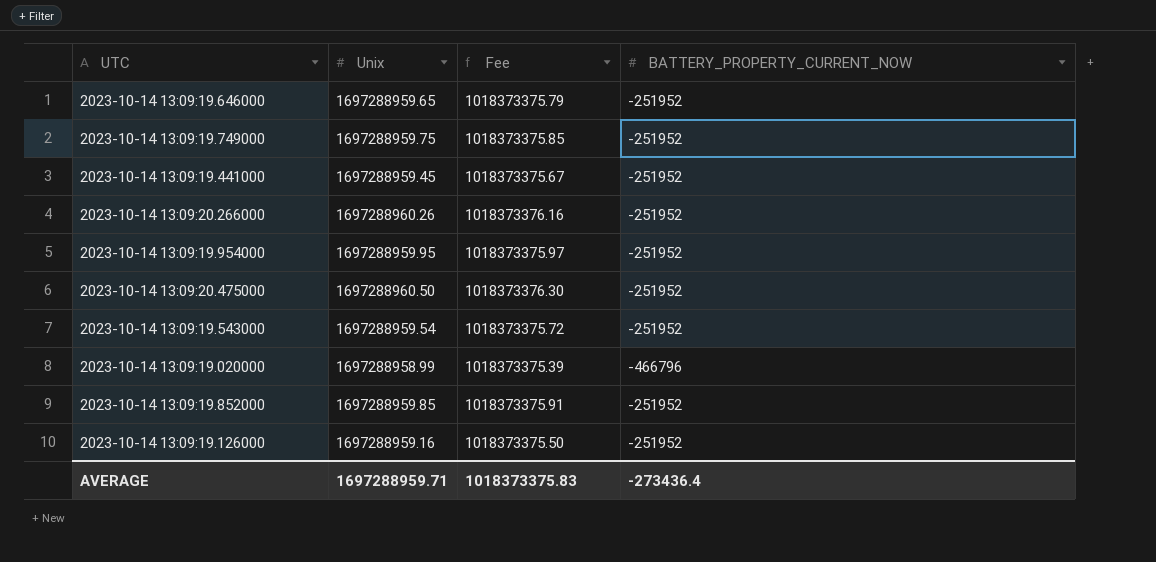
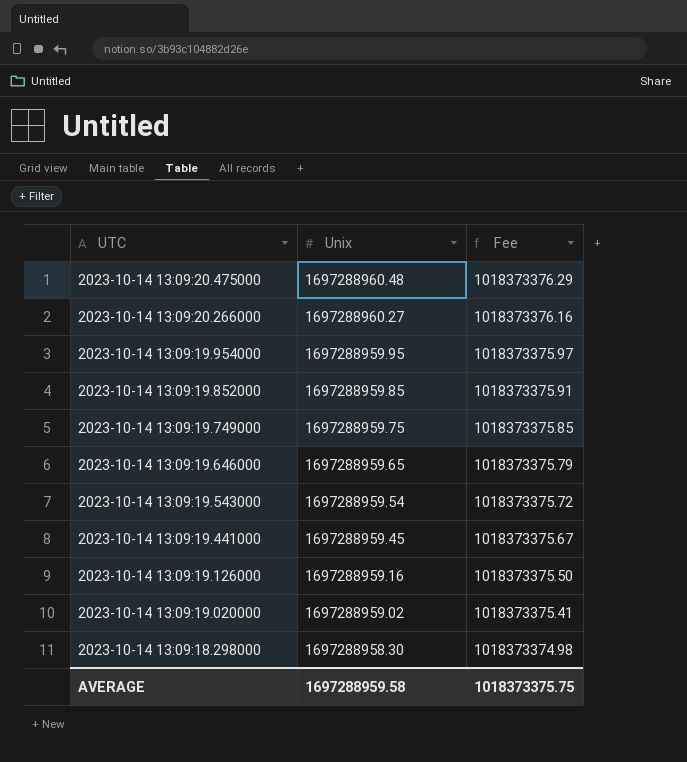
row order: none -> UTC descending
column BATTERY_PROPERTY_CURRENT_NOW | position: 4 -> none
2023-10-14 13:09:20.475000 | Unix: 1697288960.50 -> 1697288960.48
2023-10-14 13:09:20.475000 | Fee: 1018373376.30 -> 1018373376.29
2023-10-14 13:09:20.266000 | Unix: 1697288960.26 -> 1697288960.27
2023-10-14 13:09:19.020000 | Unix: 1697288958.99 -> 1697288959.02
2023-10-14 13:09:19.020000 | Fee: 1018373375.39 -> 1018373375.41
row 2023-10-14 13:09:18.298000: none -> 1697288958.30 | 1018373374.98
AVERAGE | Unix: 1697288959.71 -> 1697288959.58
AVERAGE | Fee: 1018373375.83 -> 1018373375.75

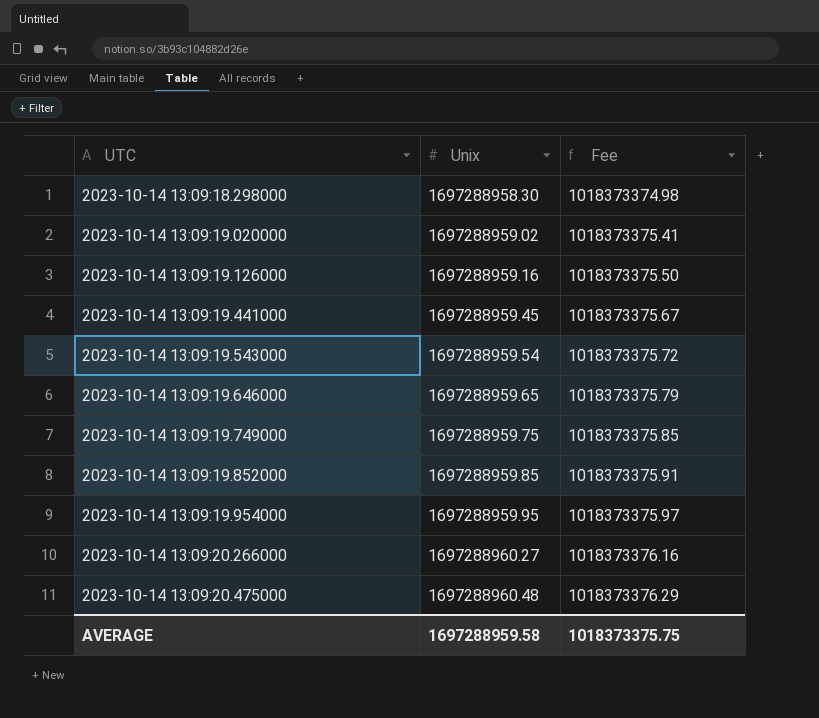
row order: UTC descending -> UTC ascending

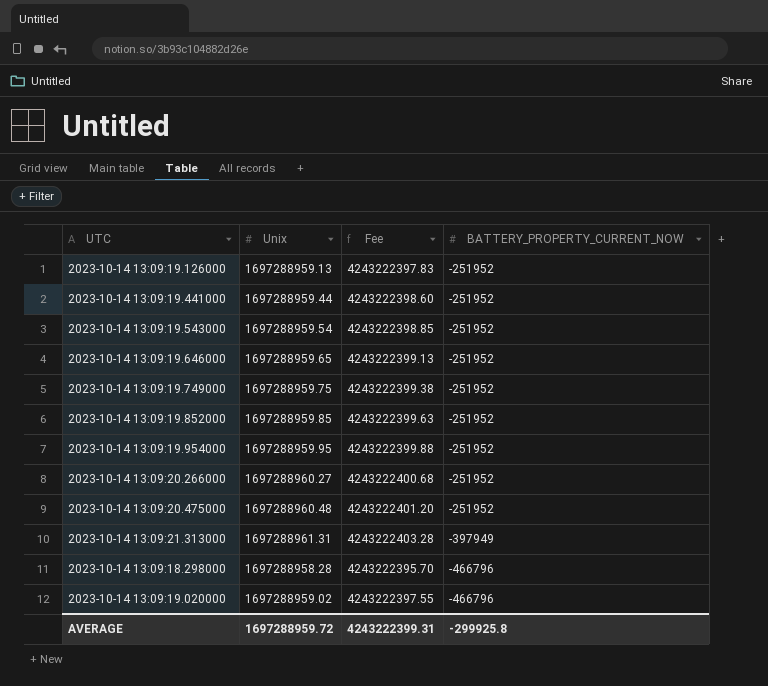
row order: UTC ascending -> BATTERY_PROPERTY_CURRENT_NOW descending
column Fee | formula: [Unix] * 0.6 -> [Unix] * 2.5
column BATTERY_PROPERTY_CURRENT_NOW | position: none -> 4
2023-10-14 13:09:19.126000 | Unix: 1697288959.16 -> 1697288959.13
2023-10-14 13:09:19.441000 | Unix: 1697288959.45 -> 1697288959.44
row 2023-10-14 13:09:21.313000: none -> 1697288961.31 | 4243222403.28 | -397949
2023-10-14 13:09:18.298000 | Unix: 1697288958.30 -> 1697288958.28
AVERAGE | Unix: 1697288959.58 -> 1697288959.72
AVERAGE | Fee: 1018373375.75 -> 4243222399.31

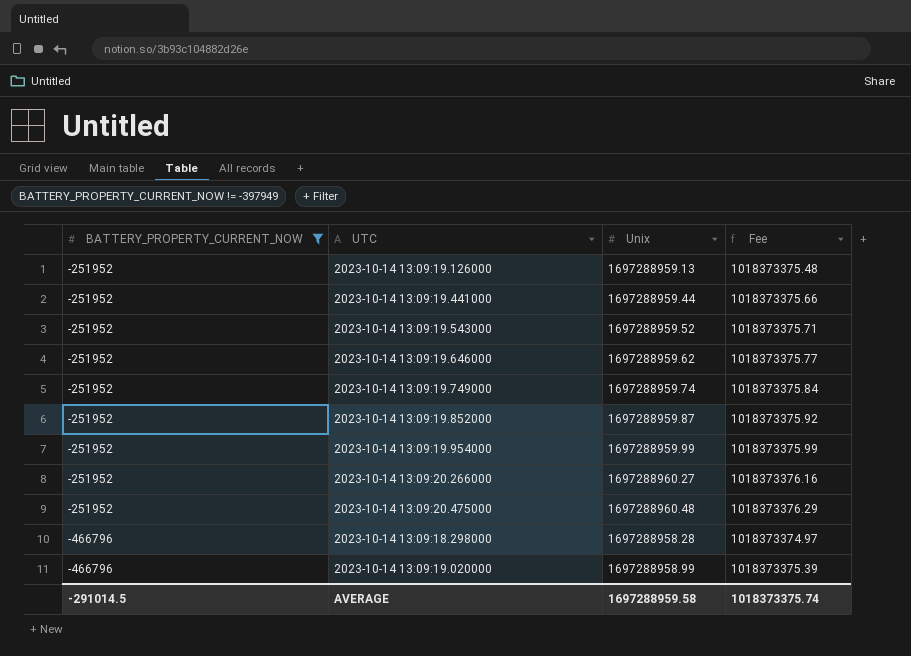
filter: none -> BATTERY_PROPERTY_CURRENT_NOW != -397949
column BATTERY_PROPERTY_CURRENT_NOW | position: 4 -> 1
column Fee | formula: [Unix] * 2.5 -> [Unix] * 0.6
2023-10-14 13:09:19.543000 | Unix: 1697288959.54 -> 1697288959.52
2023-10-14 13:09:19.646000 | Unix: 1697288959.65 -> 1697288959.62
2023-10-14 13:09:19.749000 | Unix: 1697288959.75 -> 1697288959.74
2023-10-14 13:09:19.852000 | Unix: 1697288959.85 -> 1697288959.87
2023-10-14 13:09:19.954000 | Unix: 1697288959.95 -> 1697288959.99
2023-10-14 13:09:19.020000 | Unix: 1697288959.02 -> 1697288958.99
AVERAGE | BATTERY_PROPERTY_CURRENT_NOW: -299925.8 -> -291014.5
AVERAGE | Unix: 1697288959.72 -> 1697288959.58
AVERAGE | Fee: 4243222399.31 -> 1018373375.74

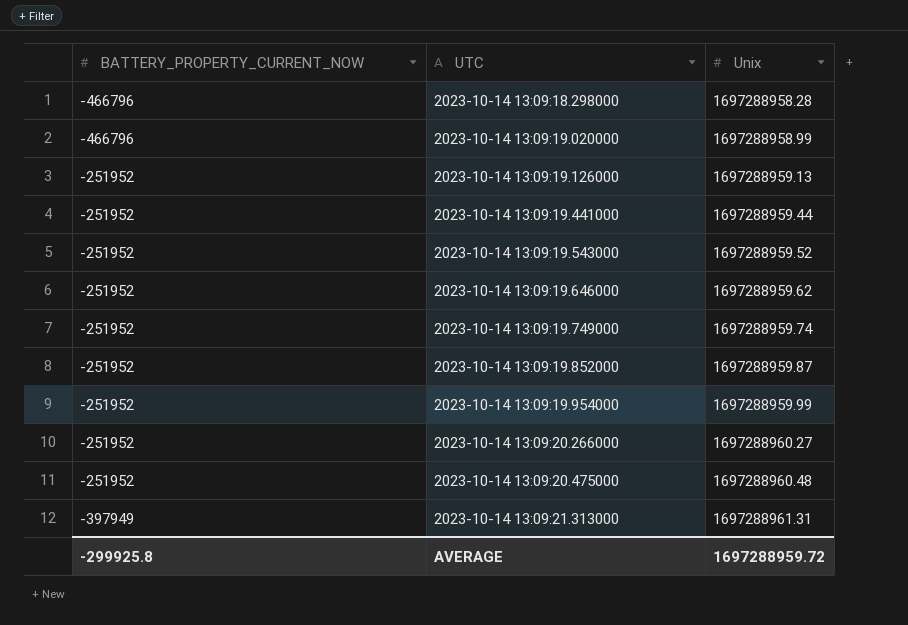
filter: BATTERY_PROPERTY_CURRENT_NOW != -397949 -> none
row order: BATTERY_PROPERTY_CURRENT_NOW descending -> UTC ascending
column Fee | formula: [Unix] * 0.6 -> none
AVERAGE | BATTERY_PROPERTY_CURRENT_NOW: -291014.5 -> -299925.8
AVERAGE | Unix: 1697288959.58 -> 1697288959.72

